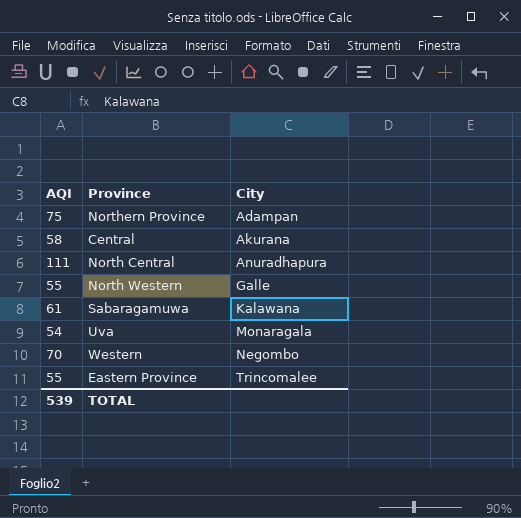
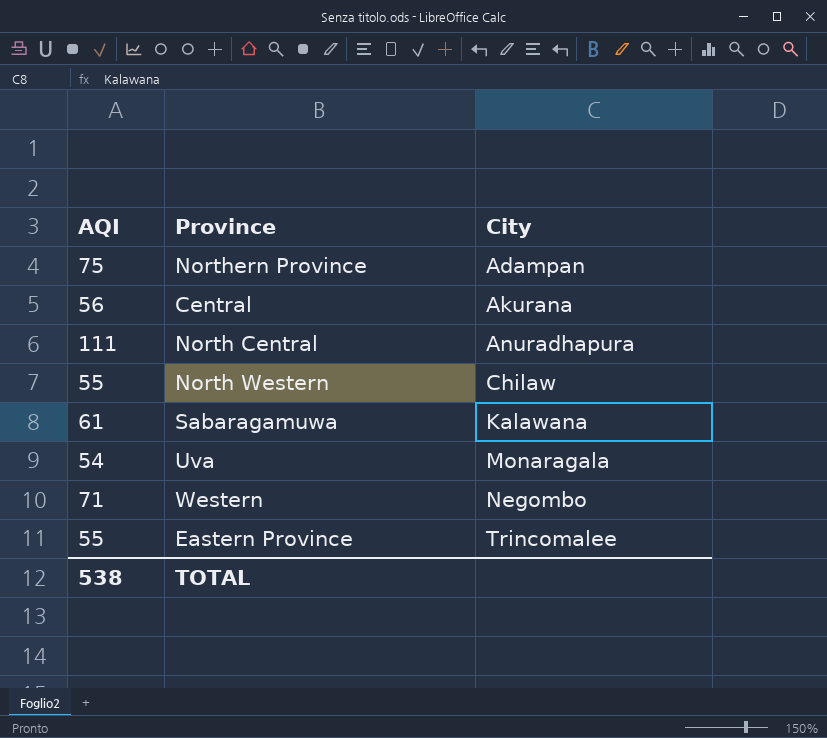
Central | AQI: 58 -> 56
North Western | City: Galle -> Chilaw
Western | AQI: 70 -> 71
TOTAL | AQI: 539 -> 538

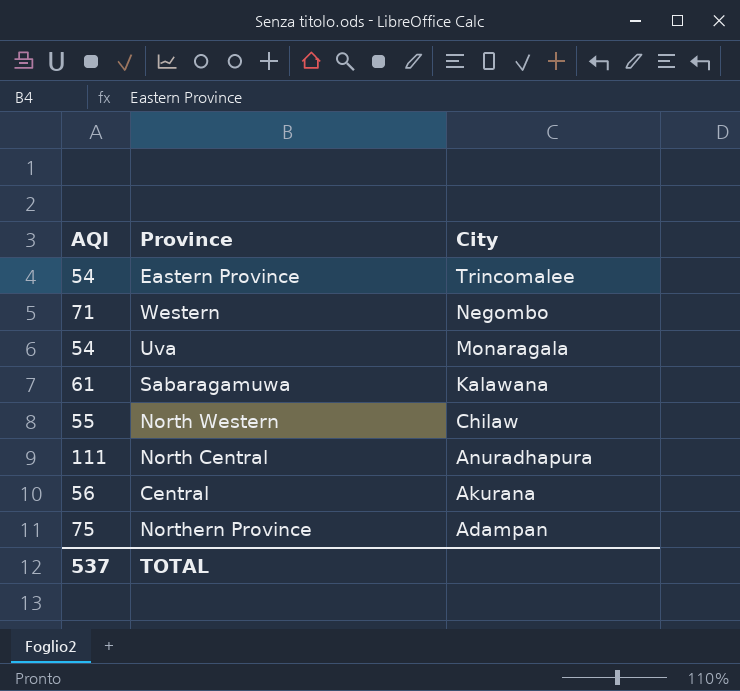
row order: City ascending -> City descending
Eastern Province | AQI: 55 -> 54
TOTAL | AQI: 538 -> 537

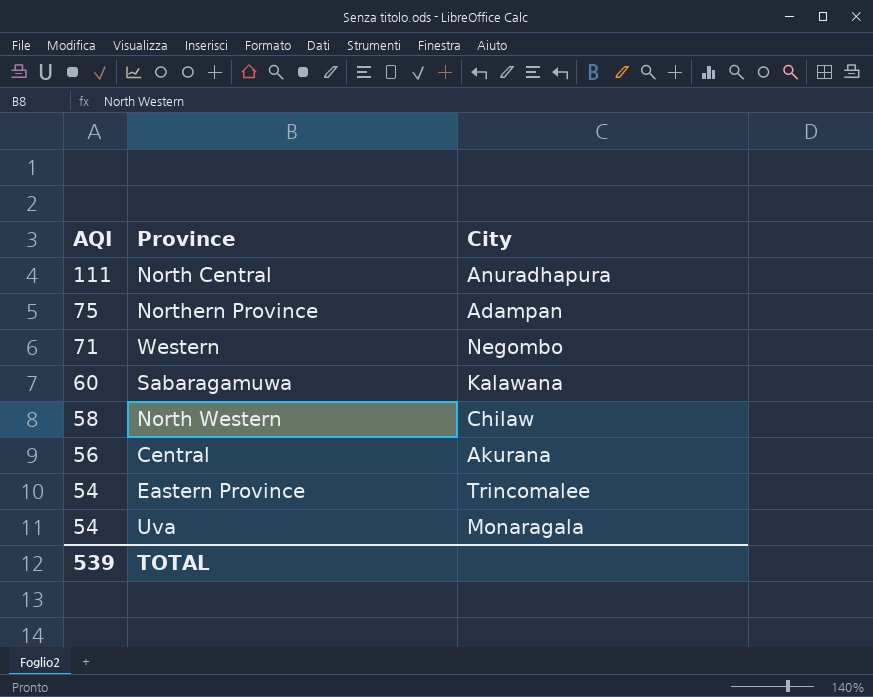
row order: City descending -> AQI descending
Sabaragamuwa | AQI: 61 -> 60
North Western | AQI: 55 -> 58
TOTAL | AQI: 537 -> 539

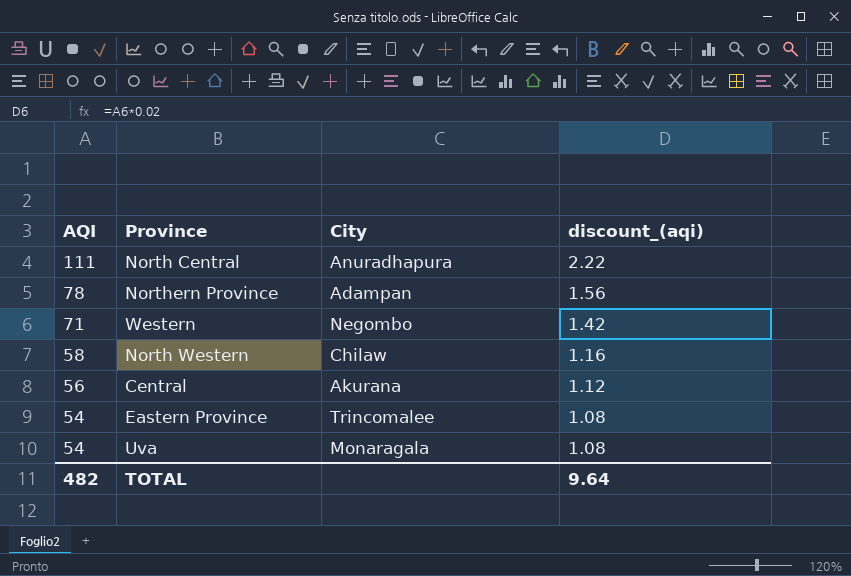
column discount_(aqi) | formula: none -> [AQI] * 0.02
row Sabaragamuwa: 60 | Kalawana -> none
Northern Province | AQI: 75 -> 78
TOTAL | AQI: 539 -> 482

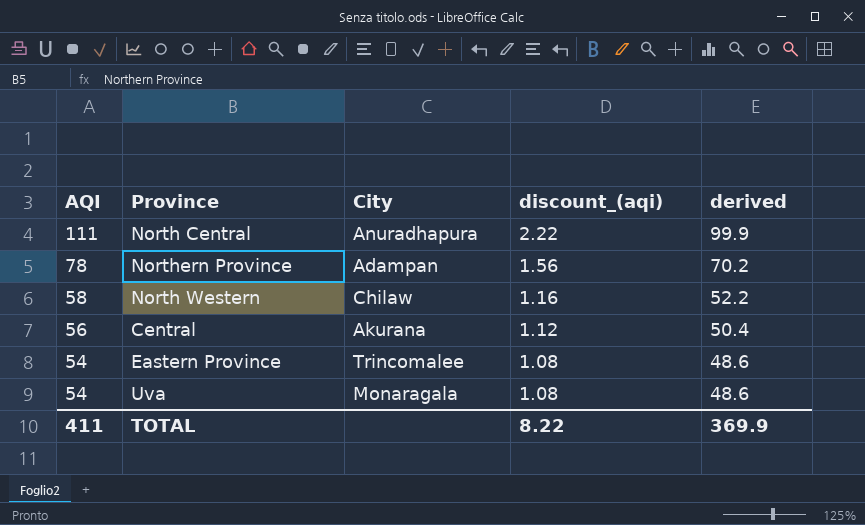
column derived | formula: none -> [AQI] * 0.9
row Western: 71 | Negombo | 1.42 -> none
TOTAL | AQI: 482 -> 411
TOTAL | discount_(aqi): 9.64 -> 8.22

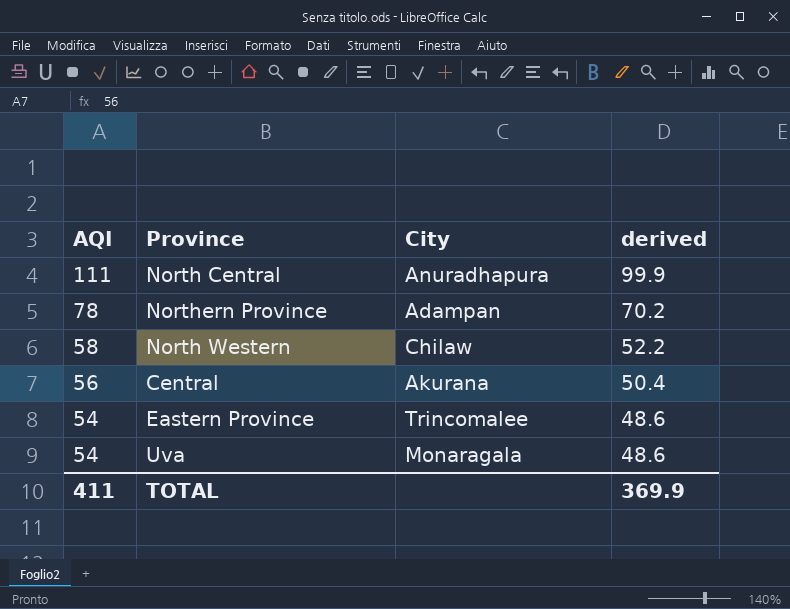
column discount_(aqi) | formula: [AQI] * 0.02 -> none

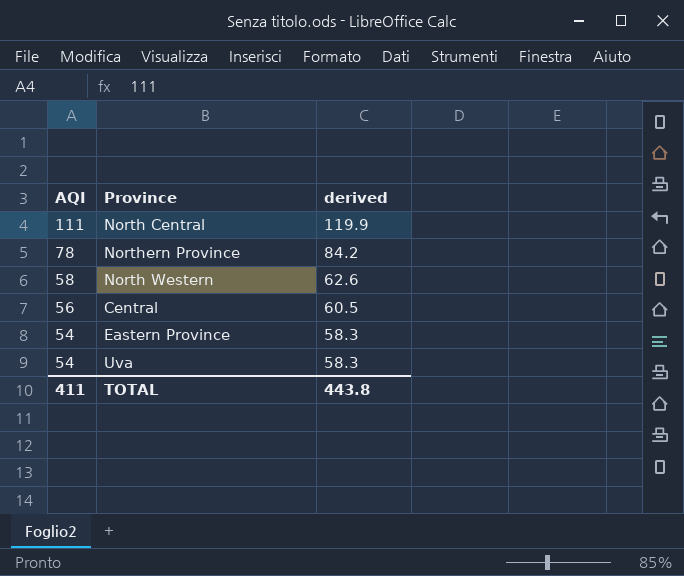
column City | position: 3 -> none
column derived | formula: [AQI] * 0.9 -> [AQI] * 1.08
TOTAL | derived: 369.9 -> 443.8

